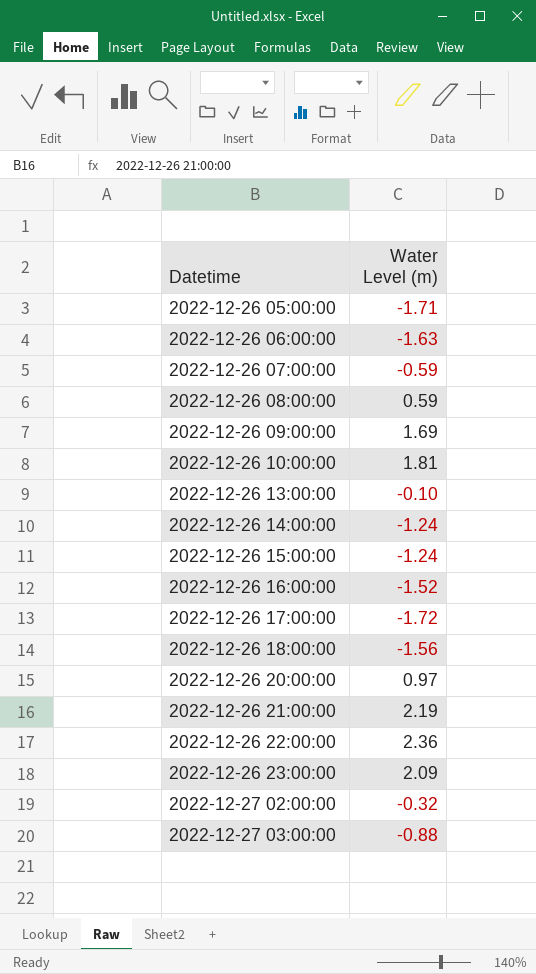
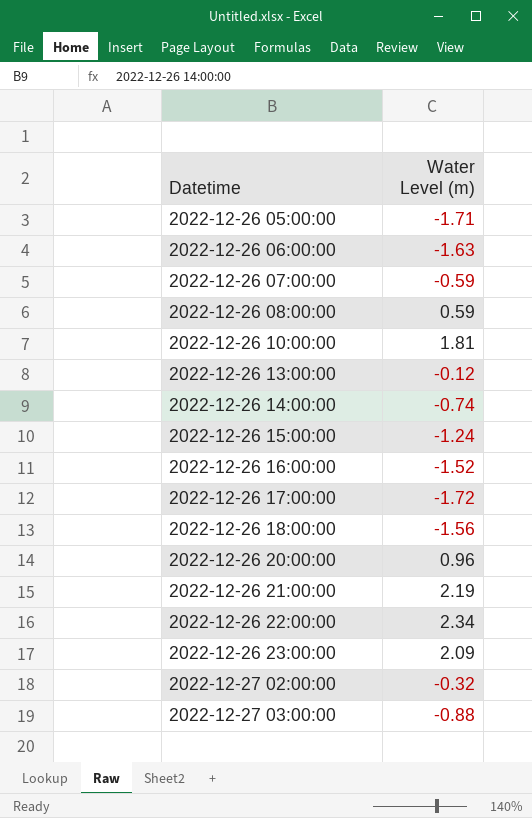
row 2022-12-26 09:00:00: 1.69 -> none
2022-12-26 13:00:00 | Water Level (m): -0.10 -> -0.12
2022-12-26 14:00:00 | Water Level (m): -1.24 -> -0.74
2022-12-26 20:00:00 | Water Level (m): 0.97 -> 0.96
2022-12-26 22:00:00 | Water Level (m): 2.36 -> 2.34

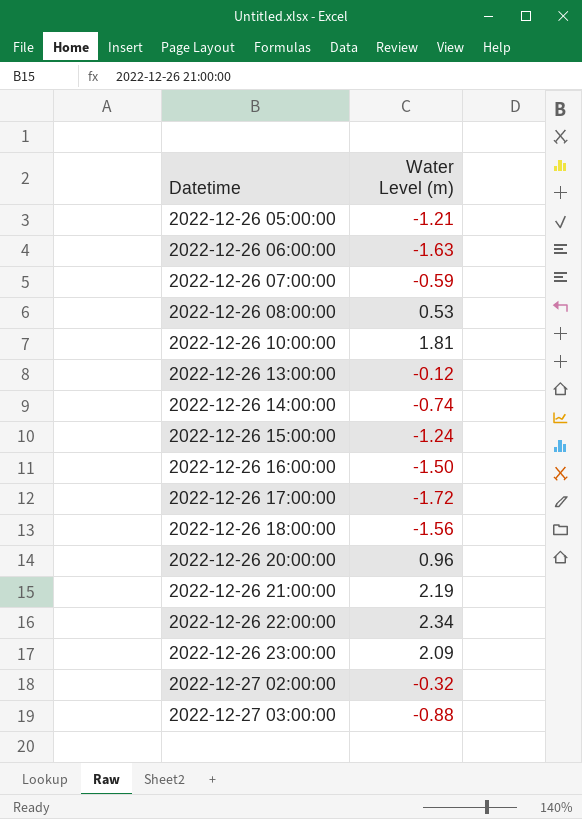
2022-12-26 05:00:00 | Water Level (m): -1.71 -> -1.21
2022-12-26 08:00:00 | Water Level (m): 0.59 -> 0.53
2022-12-26 16:00:00 | Water Level (m): -1.52 -> -1.50

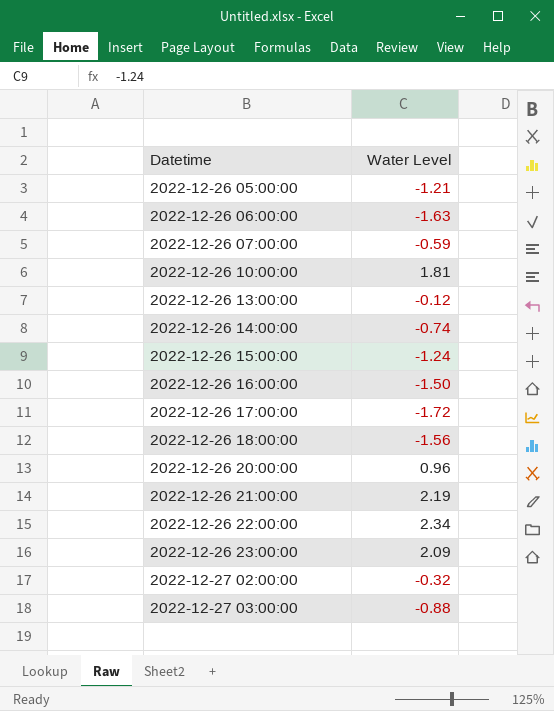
column name: Water Level (m) -> Water Level
row 2022-12-26 08:00:00: 0.53 -> none

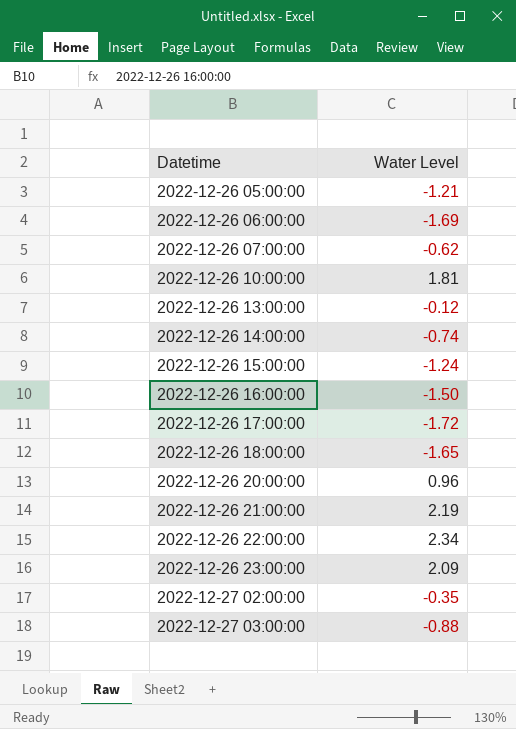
2022-12-26 06:00:00 | Water Level: -1.63 -> -1.69
2022-12-26 07:00:00 | Water Level: -0.59 -> -0.62
2022-12-26 18:00:00 | Water Level: -1.56 -> -1.65
2022-12-27 02:00:00 | Water Level: -0.32 -> -0.35

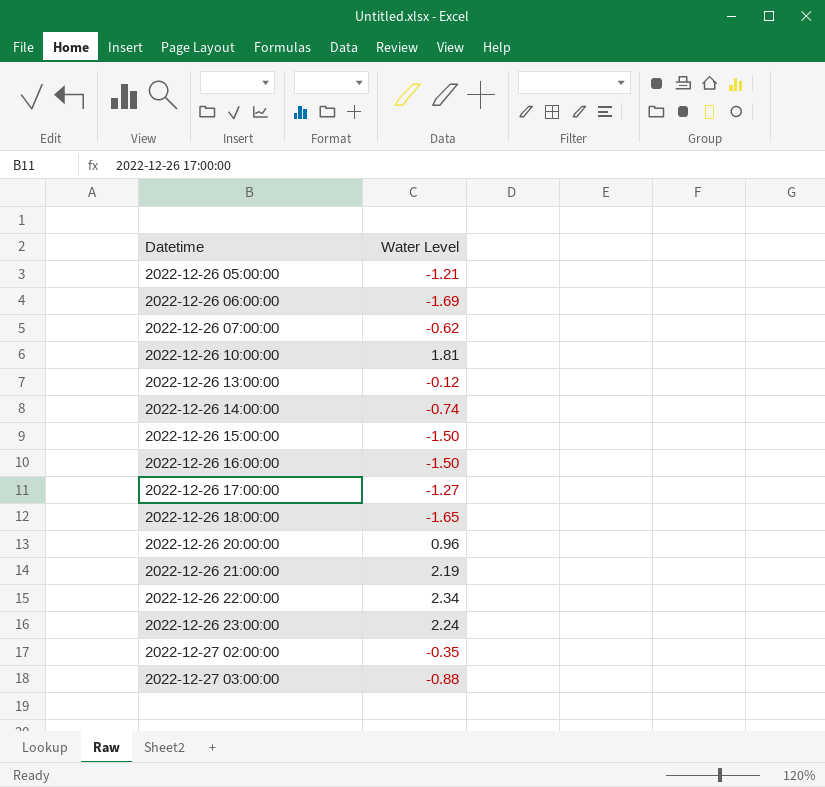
2022-12-26 15:00:00 | Water Level: -1.24 -> -1.50
2022-12-26 17:00:00 | Water Level: -1.72 -> -1.27
2022-12-26 23:00:00 | Water Level: 2.09 -> 2.24

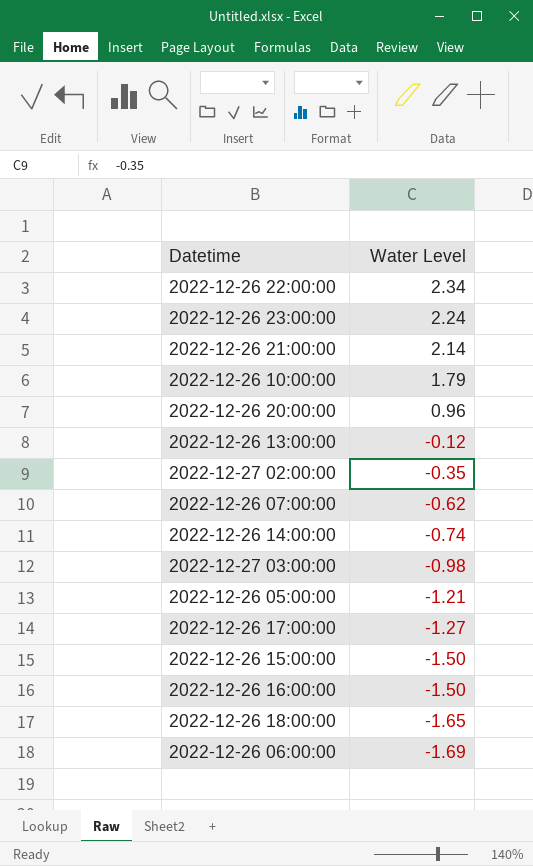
row order: Datetime ascending -> Water Level descending
2022-12-26 21:00:00 | Water Level: 2.19 -> 2.14
2022-12-26 10:00:00 | Water Level: 1.81 -> 1.79
2022-12-27 03:00:00 | Water Level: -0.88 -> -0.98

